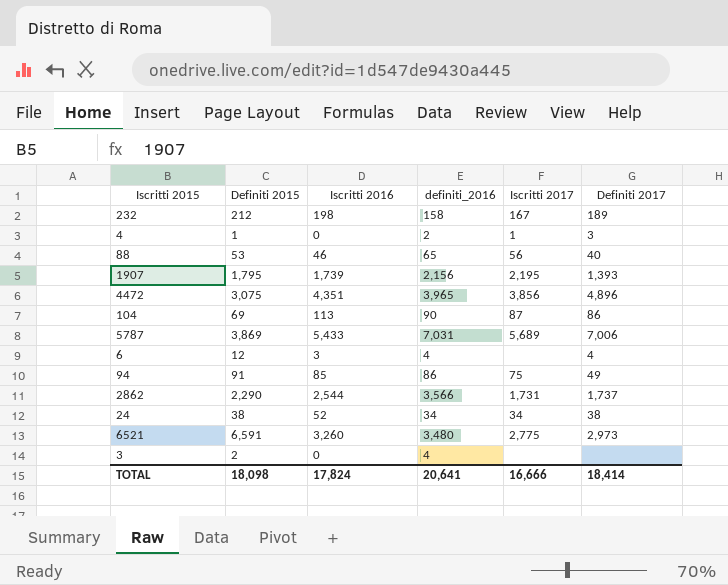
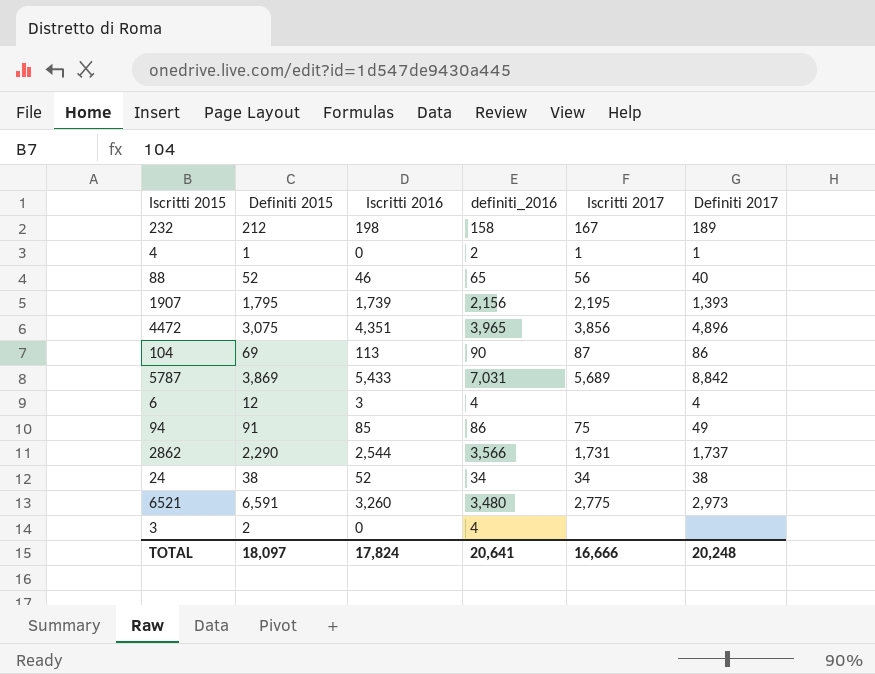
4 | Definiti 2017: 3 -> 1
88 | Definiti 2015: 53 -> 52
5787 | Definiti 2017: 7,006 -> 8,842
TOTAL | Definiti 2015: 18,098 -> 18,097
TOTAL | Definiti 2017: 18,414 -> 20,248

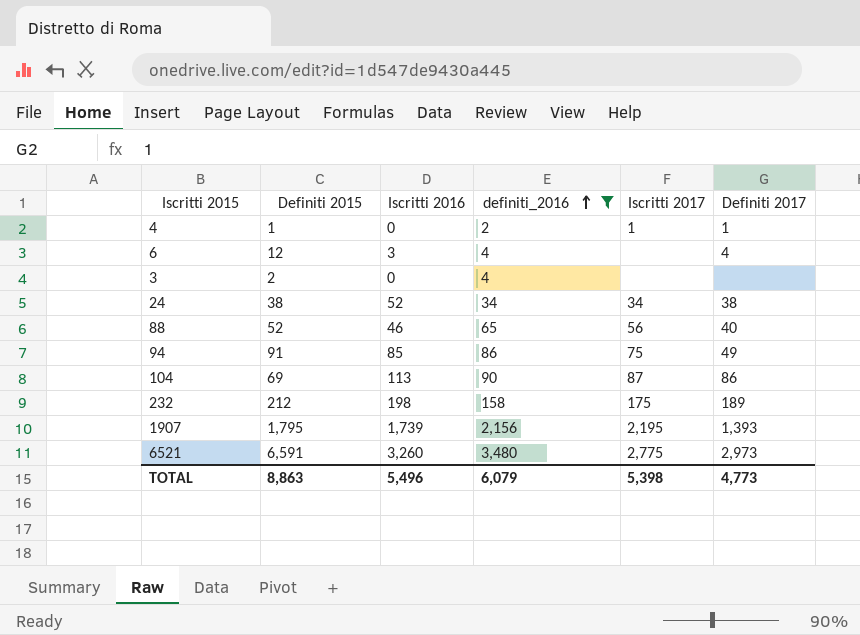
filter: none -> definiti_2016 <= 3,480
row order: none -> definiti_2016 ascending
232 | Iscritti 2017: 167 -> 175
TOTAL | Definiti 2015: 18,097 -> 8,863
TOTAL | Iscritti 2016: 17,824 -> 5,496
TOTAL | definiti_2016: 20,641 -> 6,079
TOTAL | Iscritti 2017: 16,666 -> 5,398
TOTAL | Definiti 2017: 20,248 -> 4,773

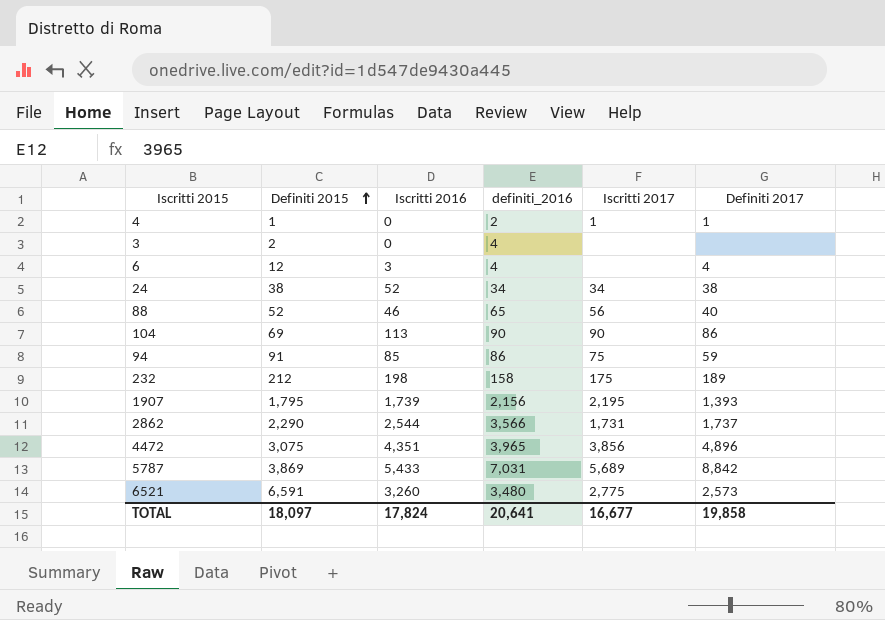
filter: definiti_2016 <= 3,480 -> none
row order: definiti_2016 ascending -> Definiti 2015 ascending
104 | Iscritti 2017: 87 -> 90
94 | Definiti 2017: 49 -> 59
6521 | Definiti 2017: 2,973 -> 2,573
TOTAL | Definiti 2015: 8,863 -> 18,097
TOTAL | Iscritti 2016: 5,496 -> 17,824
TOTAL | definiti_2016: 6,079 -> 20,641
TOTAL | Iscritti 2017: 5,398 -> 16,677
TOTAL | Definiti 2017: 4,773 -> 19,858

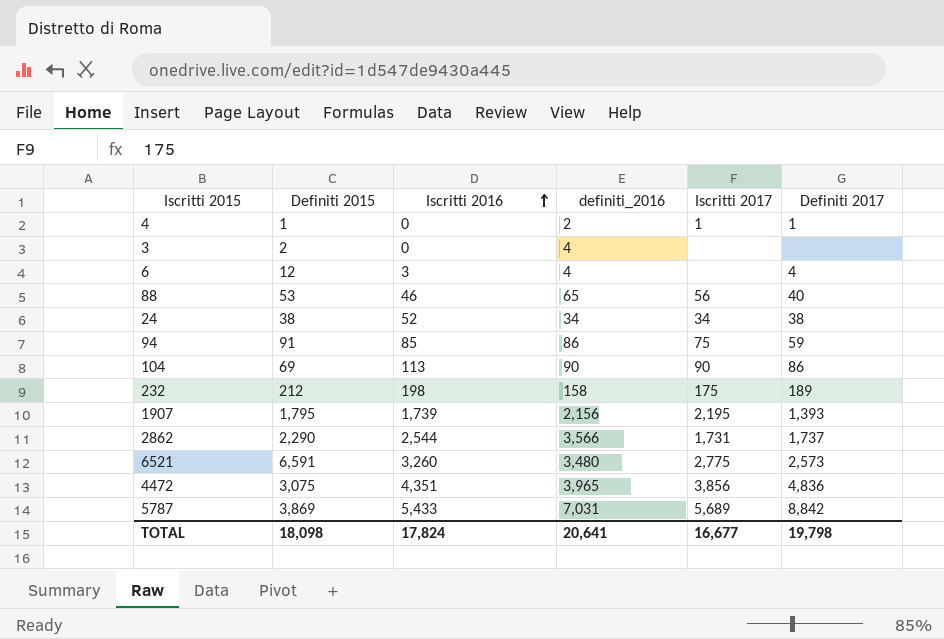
row order: Definiti 2015 ascending -> Iscritti 2016 ascending
88 | Definiti 2015: 52 -> 53
4472 | Definiti 2017: 4,896 -> 4,836
TOTAL | Definiti 2015: 18,097 -> 18,098
TOTAL | Definiti 2017: 19,858 -> 19,798

